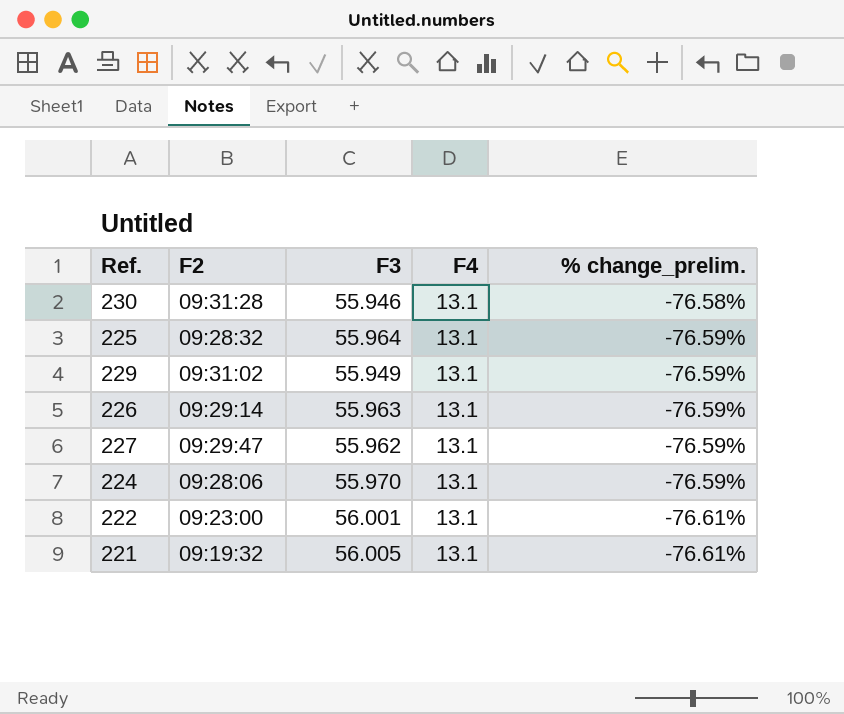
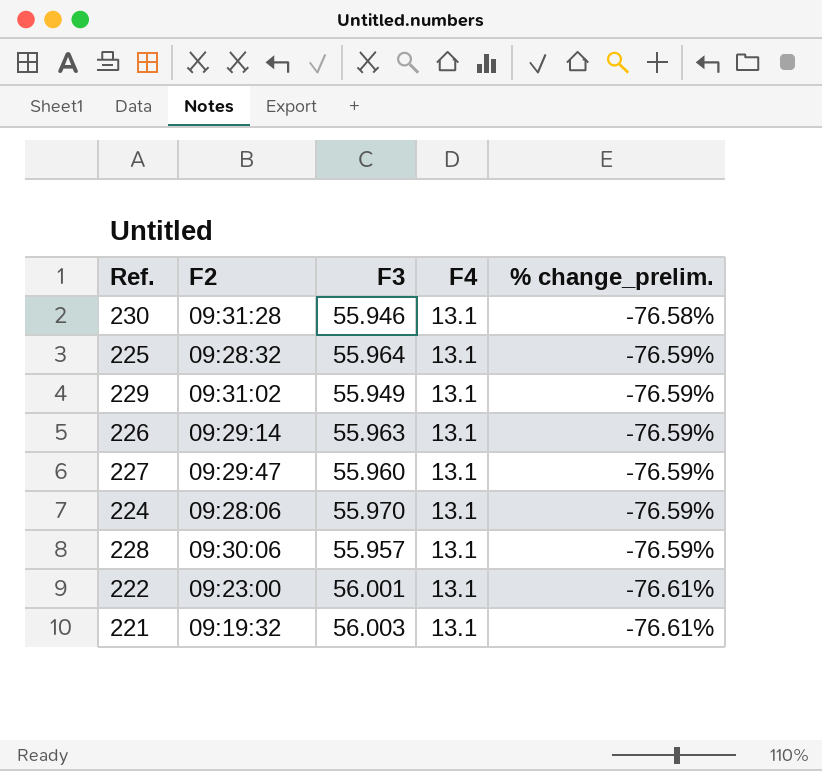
227 | F3: 55.962 -> 55.960
row 228: none -> 09:30:06 | 55.957 | 13.1 | -76.59%
221 | F3: 56.005 -> 56.003

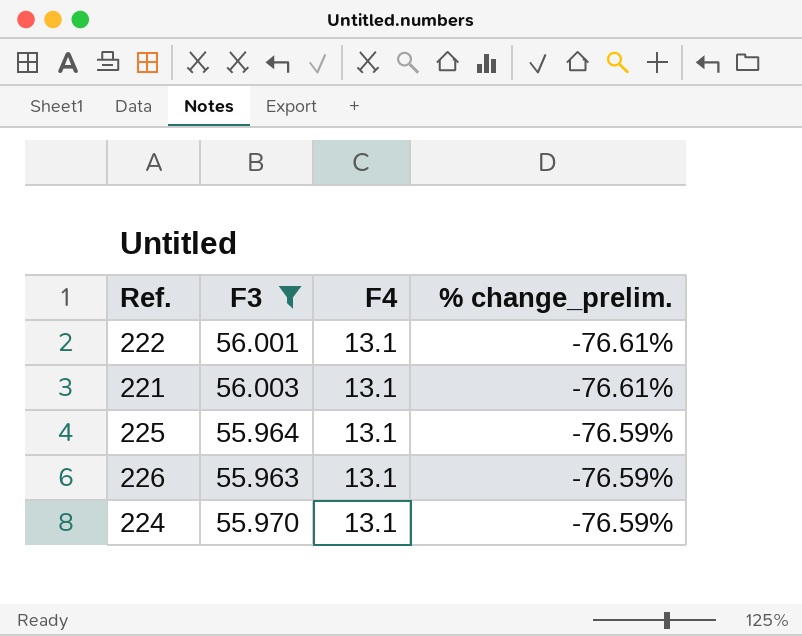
filter: none -> F3 >= 55.963
row order: % change_prelim. descending -> % change_prelim. ascending
column F2 | position: 2 -> none

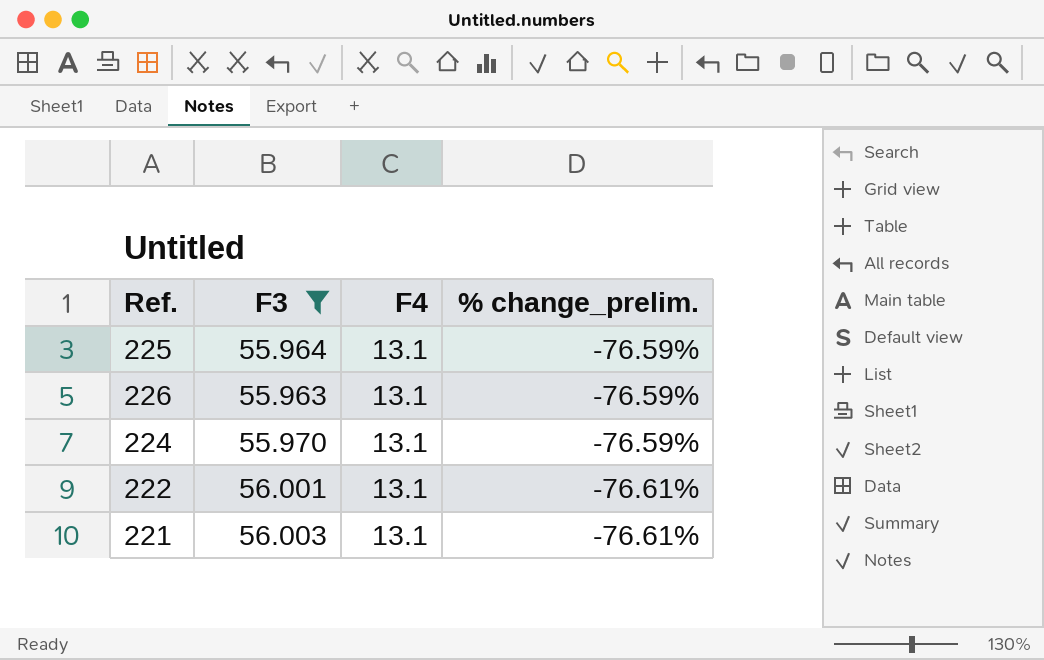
row order: % change_prelim. ascending -> % change_prelim. descending

